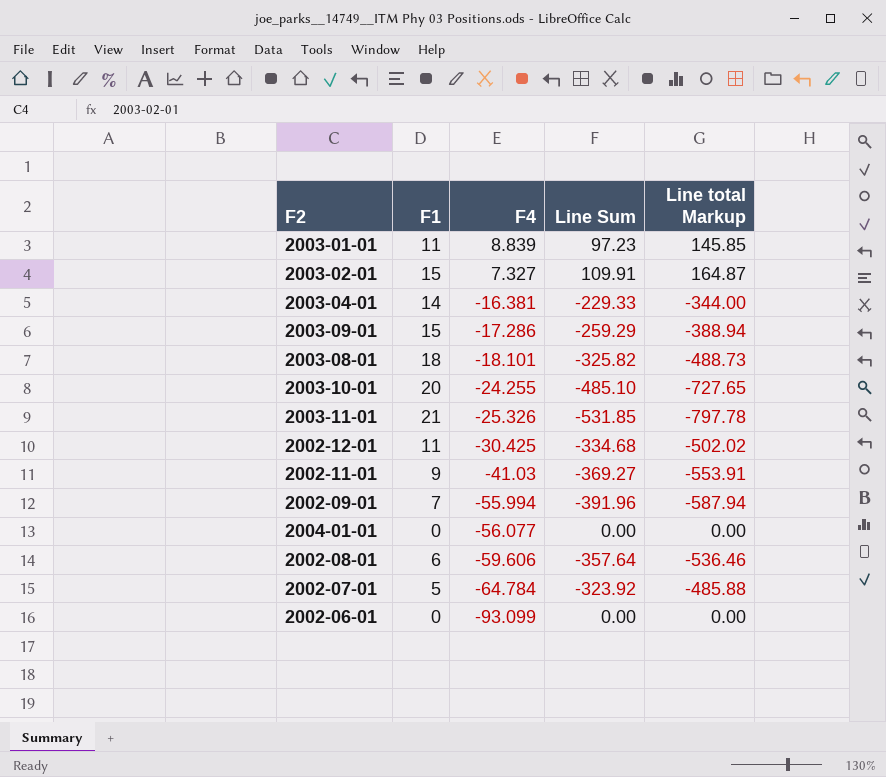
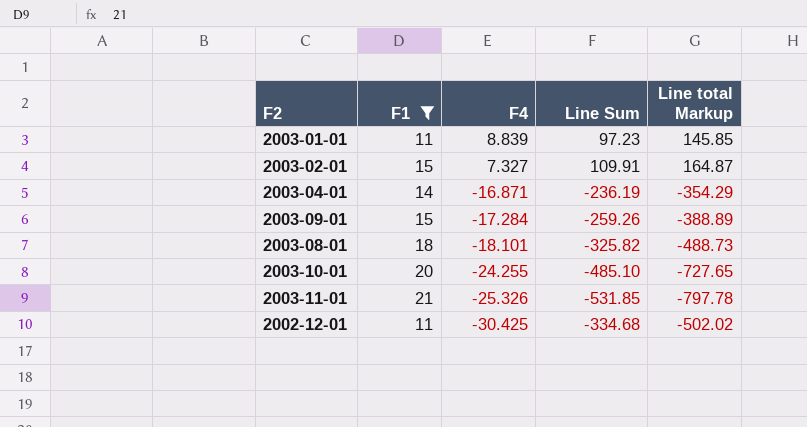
filter: none -> F1 >= 11
2003-04-01 | F4: -16.381 -> -16.871
2003-04-01 | Line Sum: -229.33 -> -236.19
2003-04-01 | Line total Markup: -344.00 -> -354.29
2003-09-01 | F4: -17.286 -> -17.284
2003-09-01 | Line Sum: -259.29 -> -259.26
2003-09-01 | Line total Markup: -388.94 -> -388.89

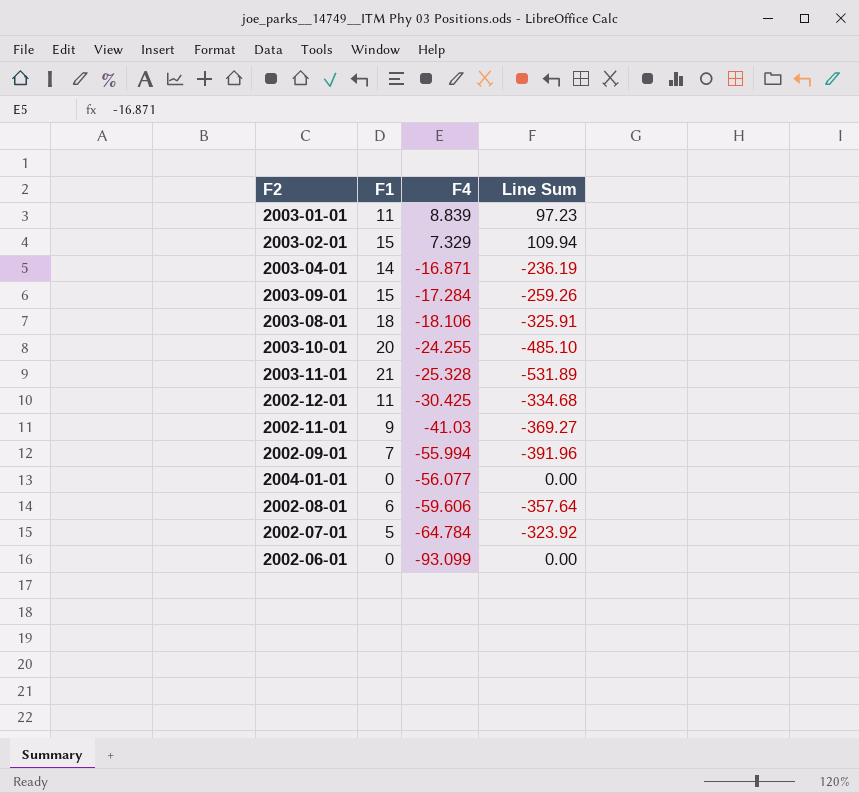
filter: F1 >= 11 -> none
column Line total Markup | formula: [Line Sum] * 1.5 -> none
2003-02-01 | F4: 7.327 -> 7.329
2003-02-01 | Line Sum: 109.91 -> 109.94
2003-08-01 | F4: -18.101 -> -18.106
2003-08-01 | Line Sum: -325.82 -> -325.91
2003-11-01 | F4: -25.326 -> -25.328
2003-11-01 | Line Sum: -531.85 -> -531.89

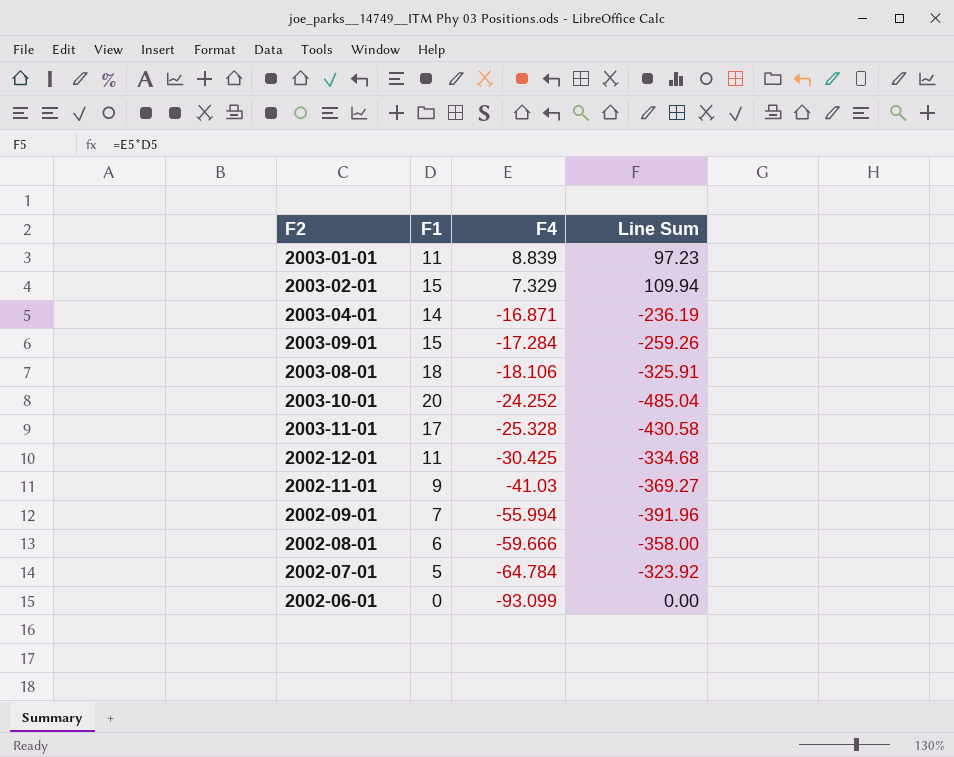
row 2004-01-01: 0 | -56.077 | 0.00 -> none
2003-10-01 | F4: -24.255 -> -24.252
2003-10-01 | Line Sum: -485.10 -> -485.04
2003-11-01 | F1: 21 -> 17
2003-11-01 | Line Sum: -531.89 -> -430.58
2002-08-01 | F4: -59.606 -> -59.666
2002-08-01 | Line Sum: -357.64 -> -358.00

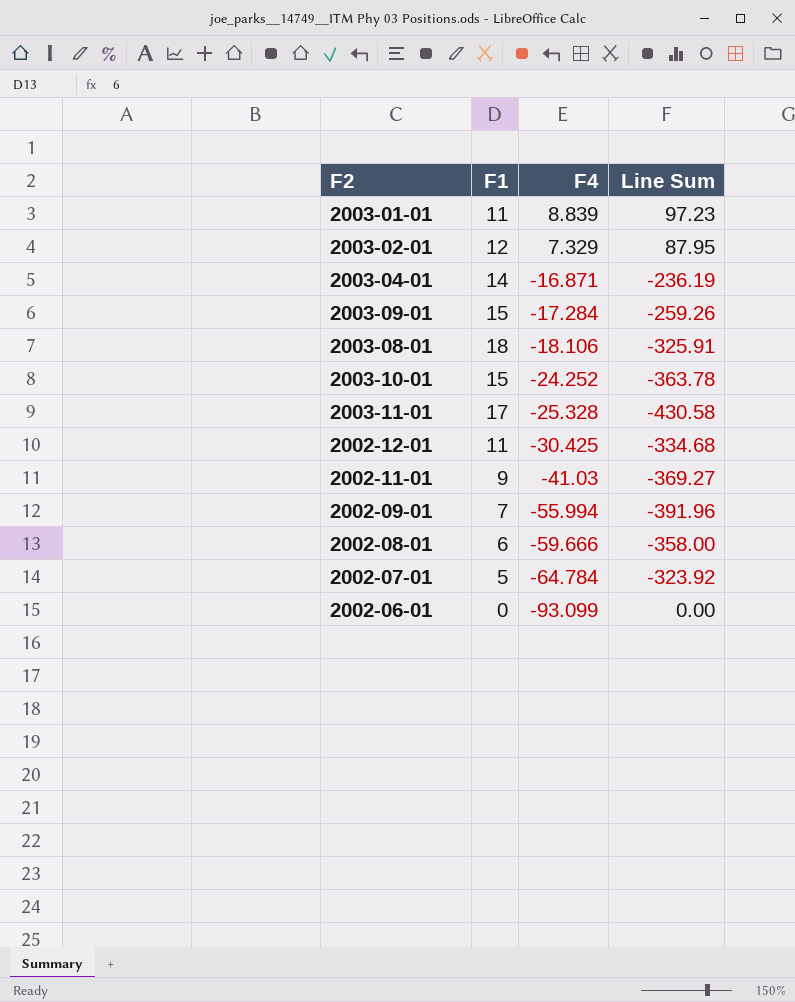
2003-02-01 | F1: 15 -> 12
2003-02-01 | Line Sum: 109.94 -> 87.95
2003-10-01 | F1: 20 -> 15
2003-10-01 | Line Sum: -485.04 -> -363.78

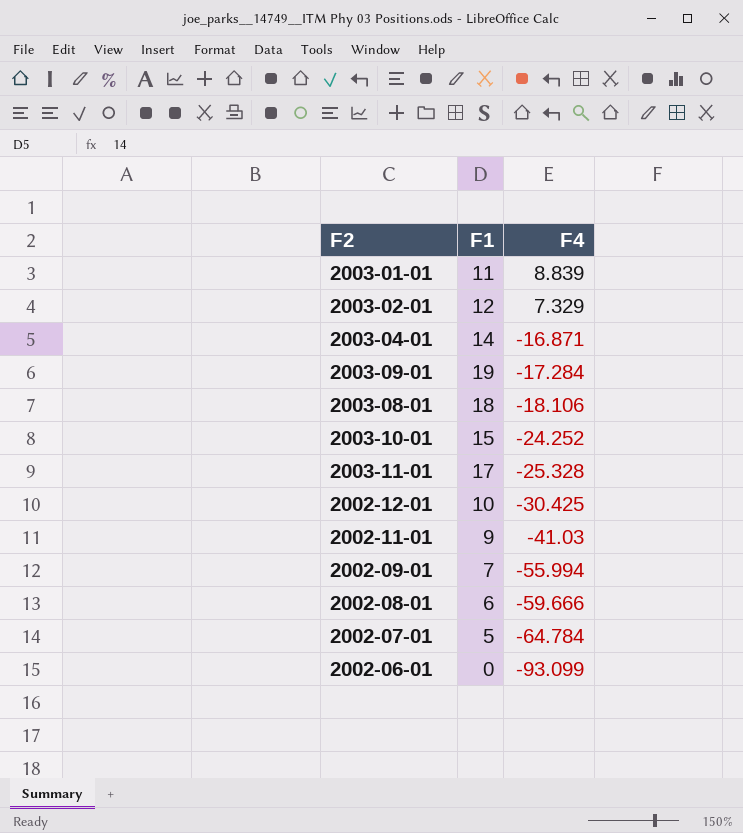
column Line Sum | formula: [F1] * [F4] -> none
2003-09-01 | F1: 15 -> 19
2002-12-01 | F1: 11 -> 10

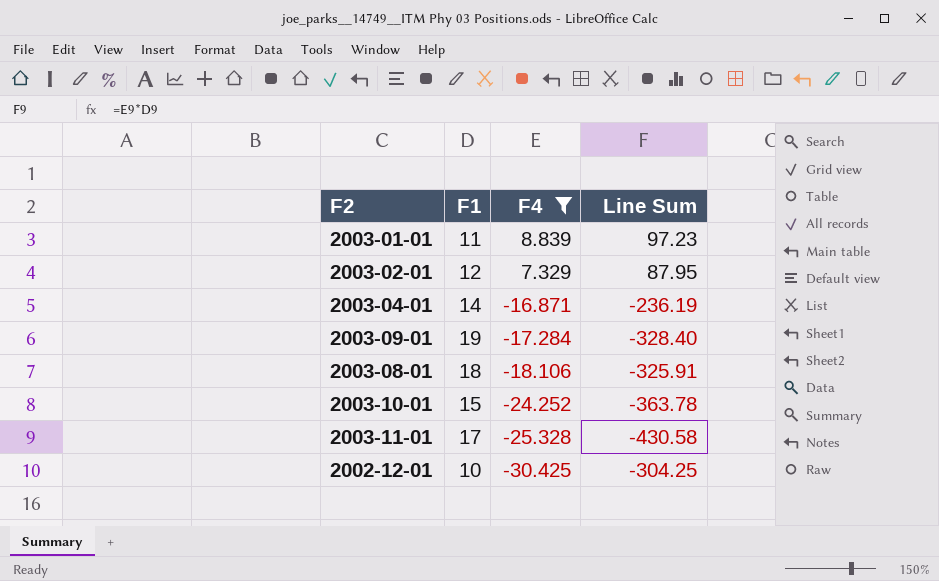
filter: none -> F4 >= -30.425
column Line Sum | formula: none -> [F1] * [F4]

